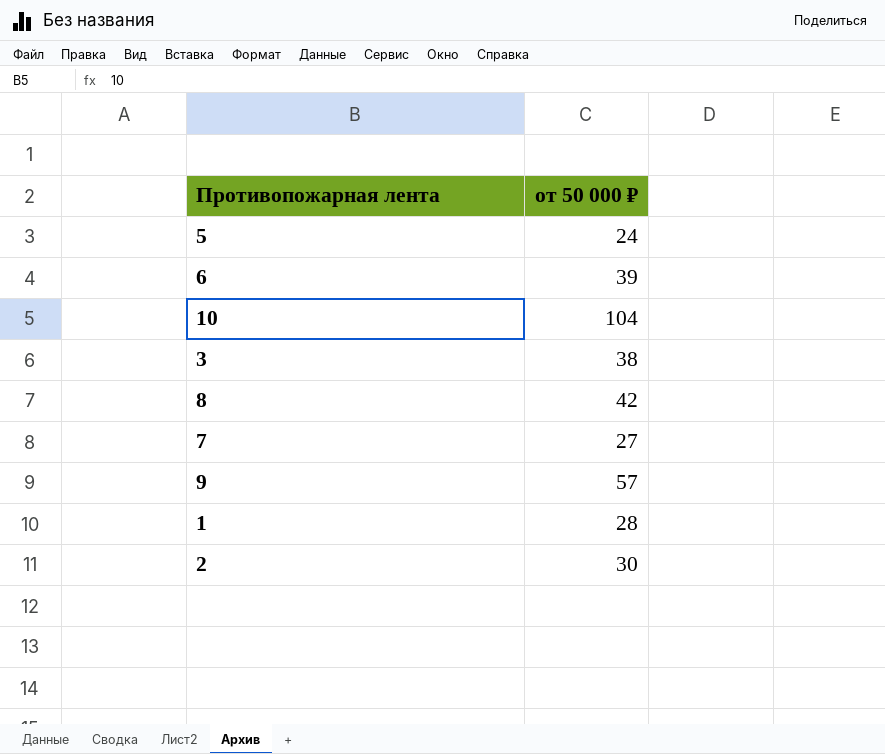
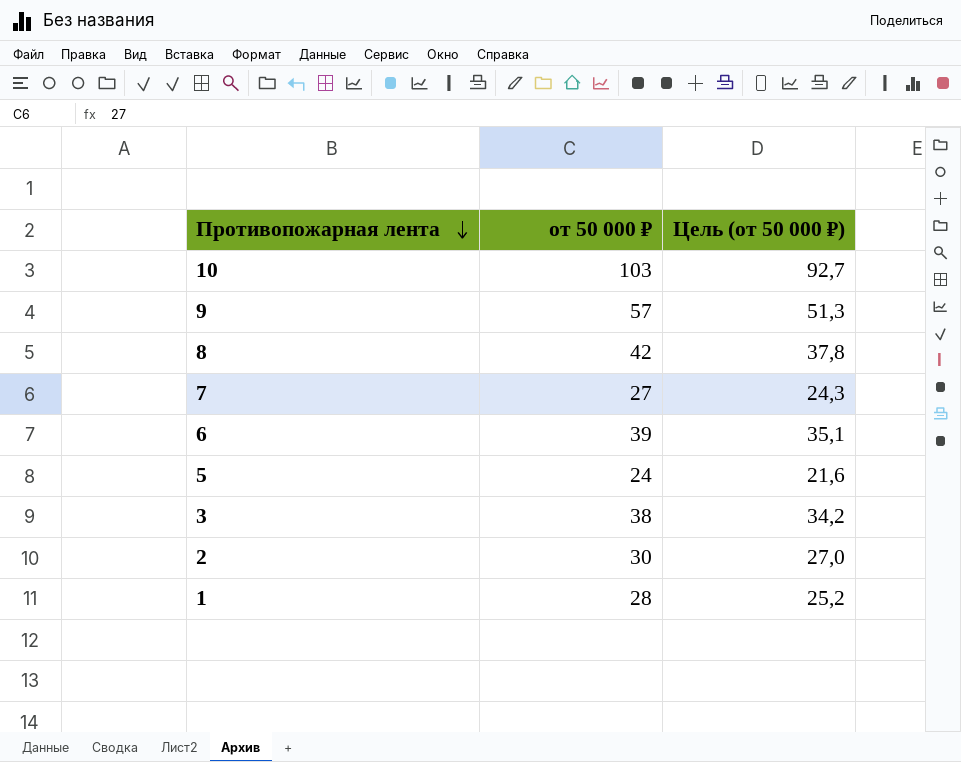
row order: none -> Противопожарная лента descending
column Цель (от 50 000 ₽) | formula: none -> [от 50 000 ₽] * 0,9
10 | от 50 000 ₽: 104 -> 103

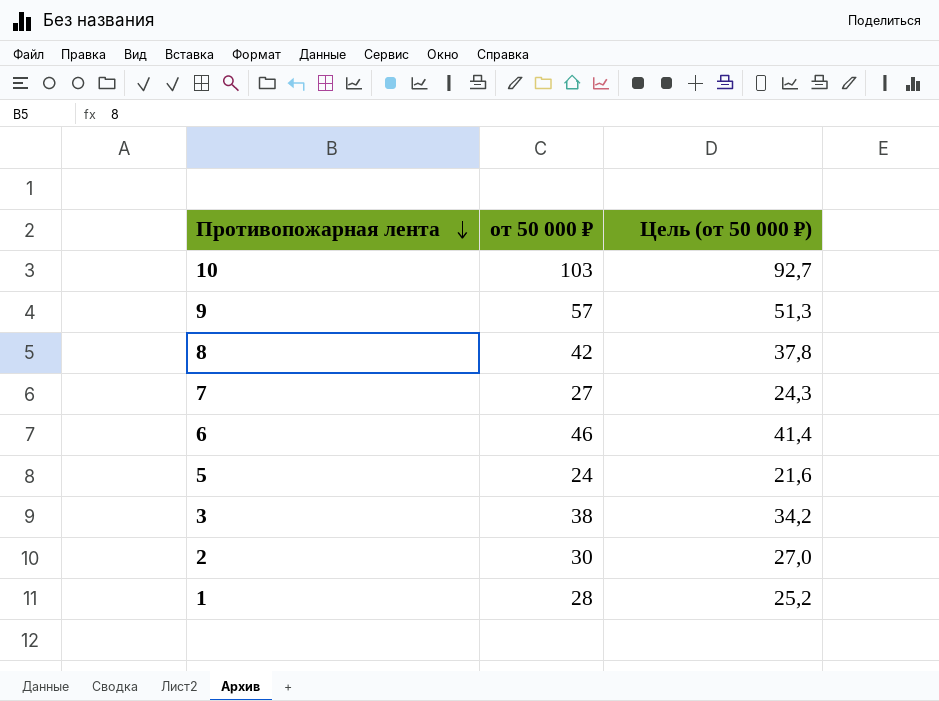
6 | от 50 000 ₽: 39 -> 46
6 | Цель (от 50 000 ₽): 35,1 -> 41,4

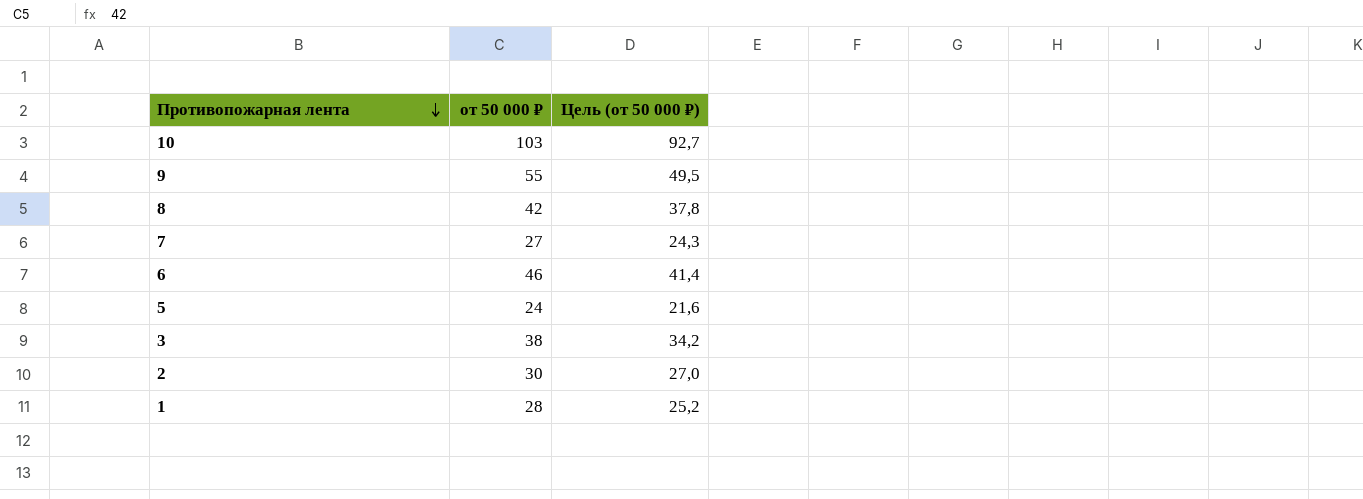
9 | от 50 000 ₽: 57 -> 55
9 | Цель (от 50 000 ₽): 51,3 -> 49,5

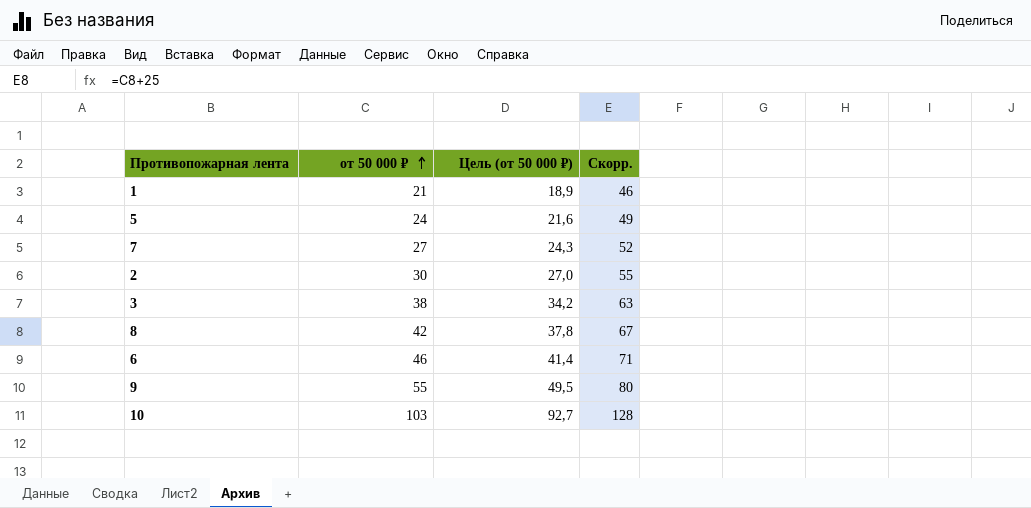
row order: Противопожарная лента descending -> от 50 000 ₽ ascending
column Скорр. | formula: none -> [от 50 000 ₽] + 25
1 | от 50 000 ₽: 28 -> 21
1 | Цель (от 50 000 ₽): 25,2 -> 18,9

